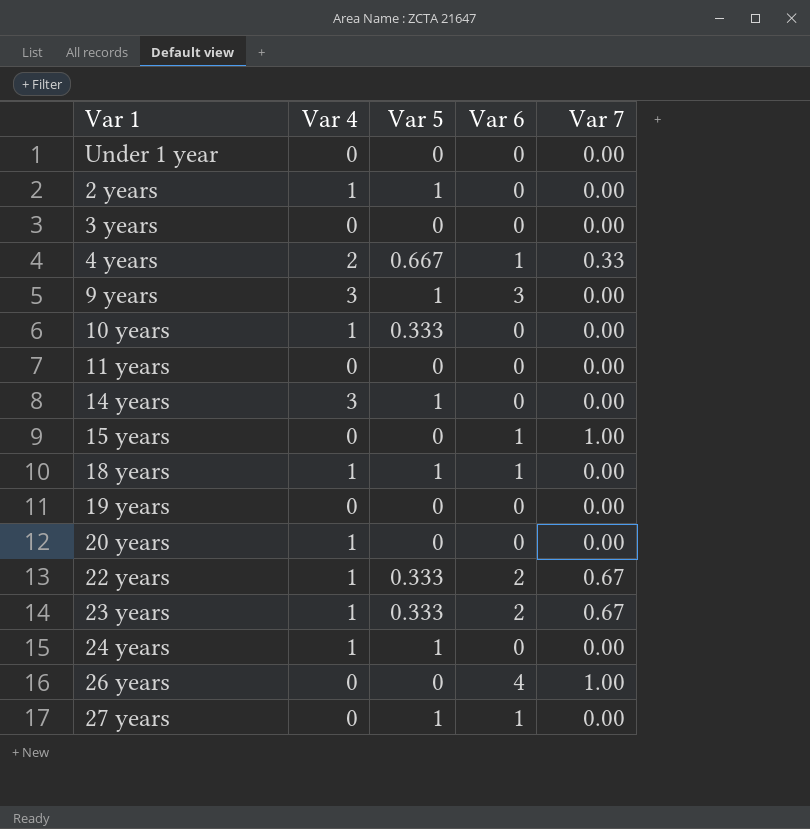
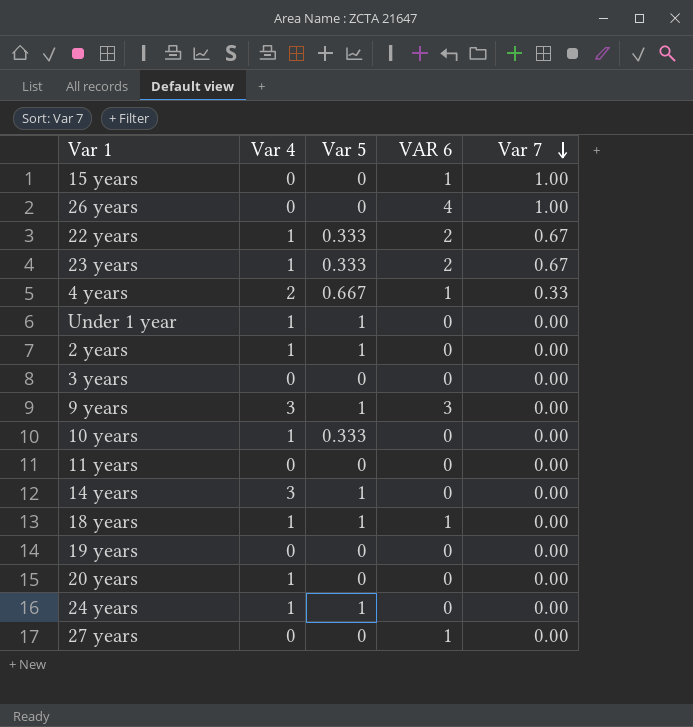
row order: none -> Var 7 descending
column name: Var 6 -> VAR 6
Under 1 year | Var 4: 0 -> 1
Under 1 year | Var 5: 0 -> 1
27 years | Var 5: 1 -> 0

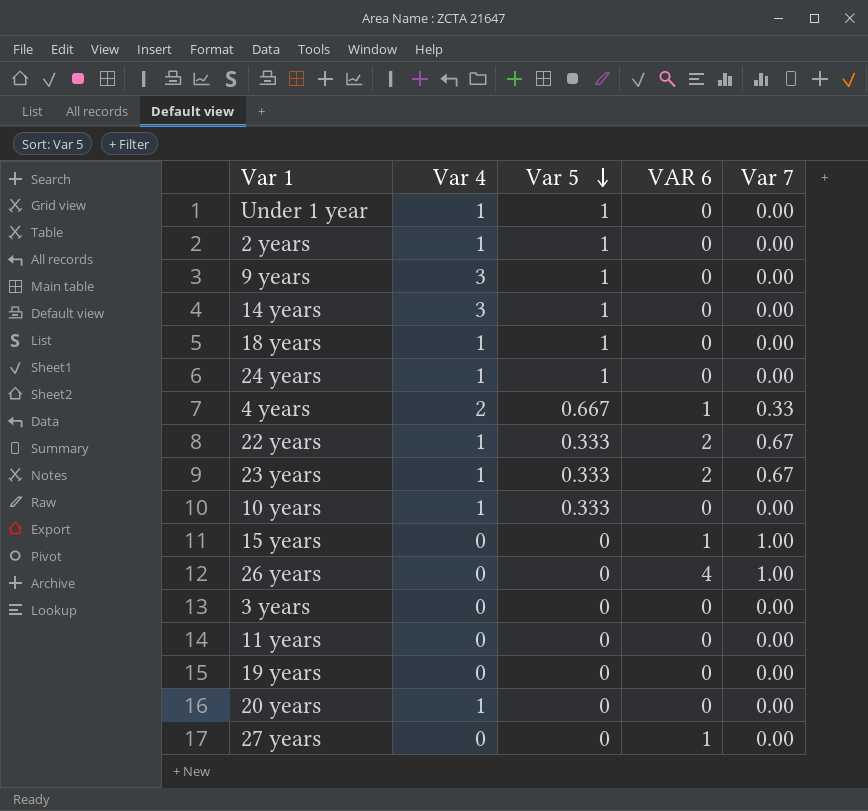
row order: Var 7 descending -> Var 5 descending
9 years | VAR 6: 3 -> 0
18 years | VAR 6: 1 -> 0

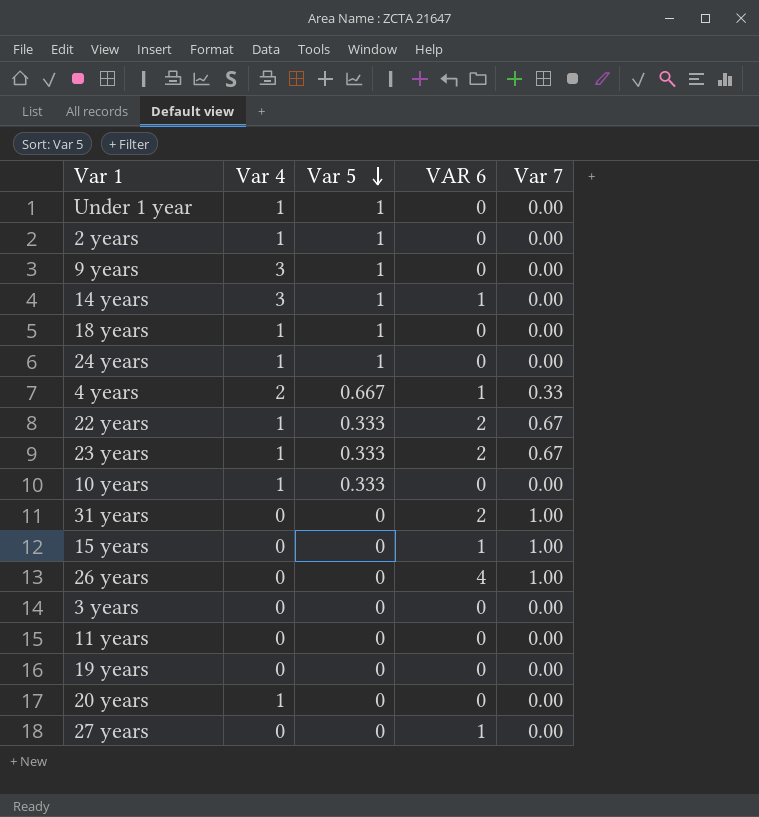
14 years | VAR 6: 0 -> 1
row 31 years: none -> 0 | 0 | 2 | 1.00

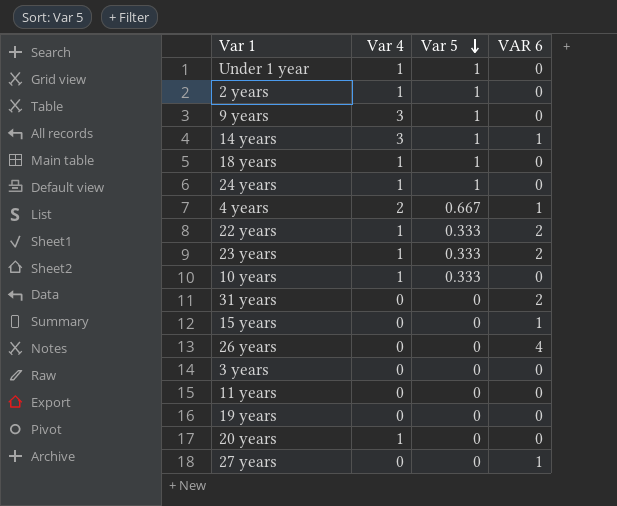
column Var 7 | position: 5 -> none

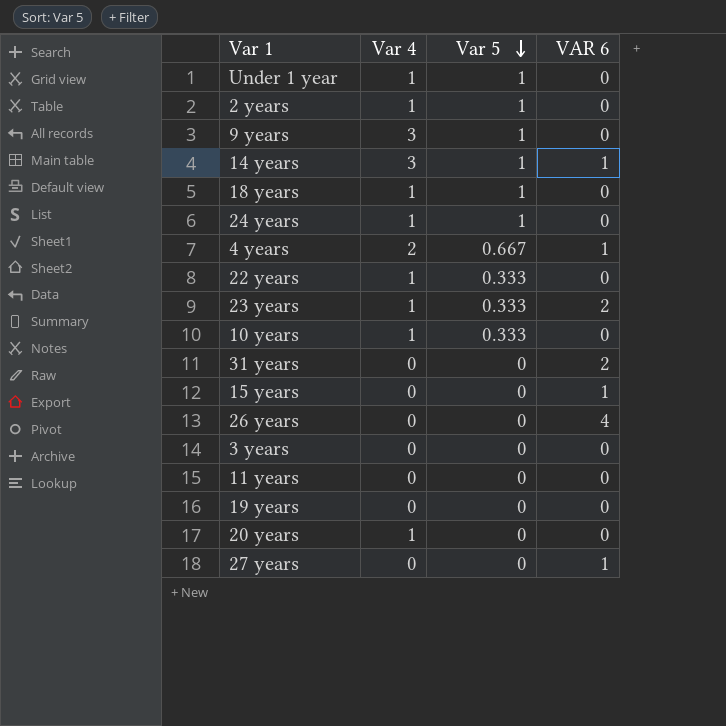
22 years | VAR 6: 2 -> 0

